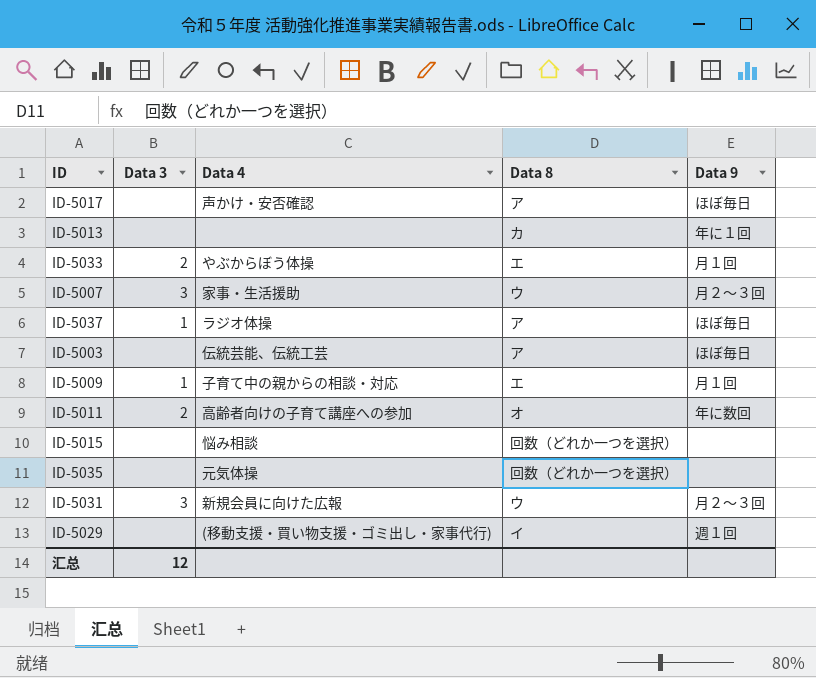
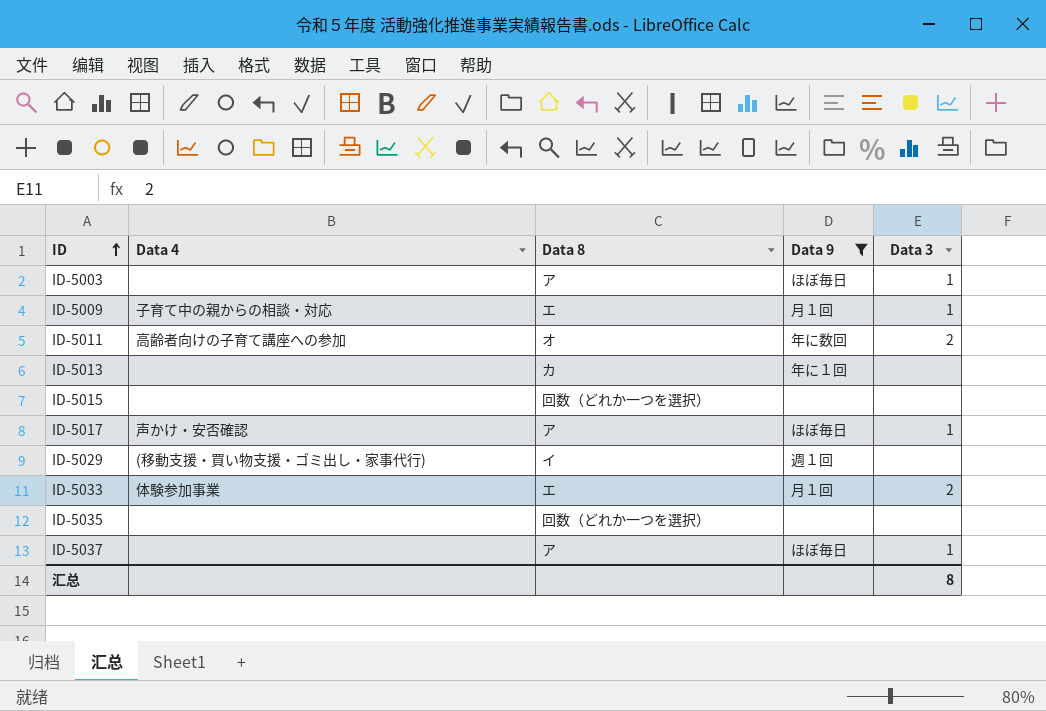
filter: none -> Data 9 != 月２～３回
row order: none -> ID ascending
column Data 3 | position: 2 -> 5
ID-5003 | Data 4: 伝統芸能、伝統工芸 -> none
ID-5003 | Data 3: none -> 1
ID-5015 | Data 4: 悩み相談 -> none
ID-5017 | Data 3: none -> 1
ID-5033 | Data 4: やぶからぼう体操 -> 体験参加事業
ID-5035 | Data 4: 元気体操 -> none
ID-5037 | Data 4: ラジオ体操 -> none
汇总 | Data 3: 12 -> 8

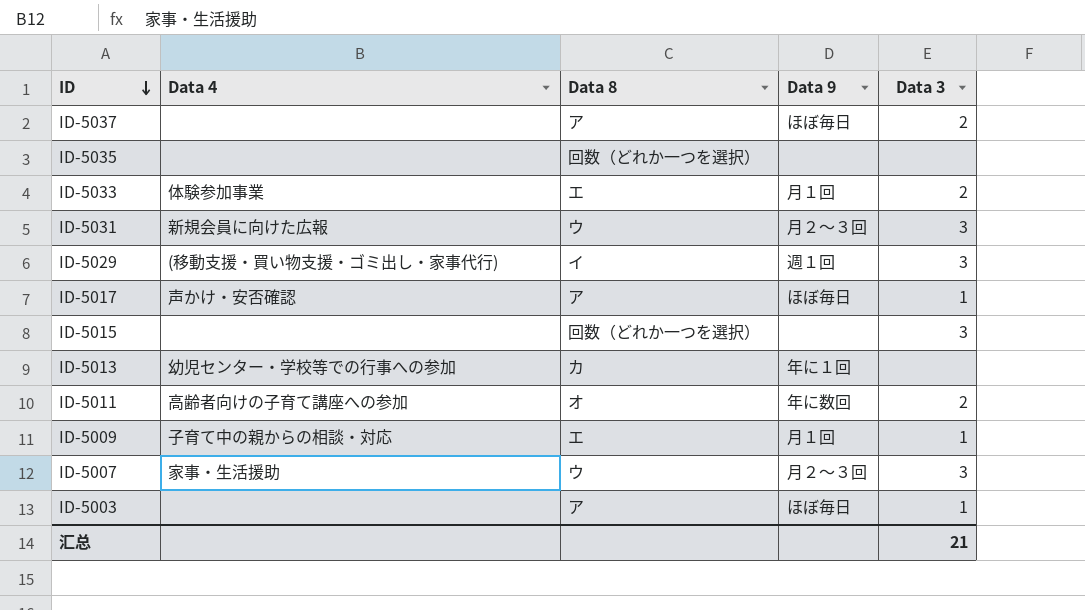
filter: Data 9 != 月２～３回 -> none
row order: ID ascending -> ID descending
ID-5037 | Data 3: 1 -> 2
ID-5029 | Data 3: none -> 3
ID-5015 | Data 3: none -> 3
ID-5013 | Data 4: none -> 幼児センター・学校等での行事への参加
汇总 | Data 3: 8 -> 21

